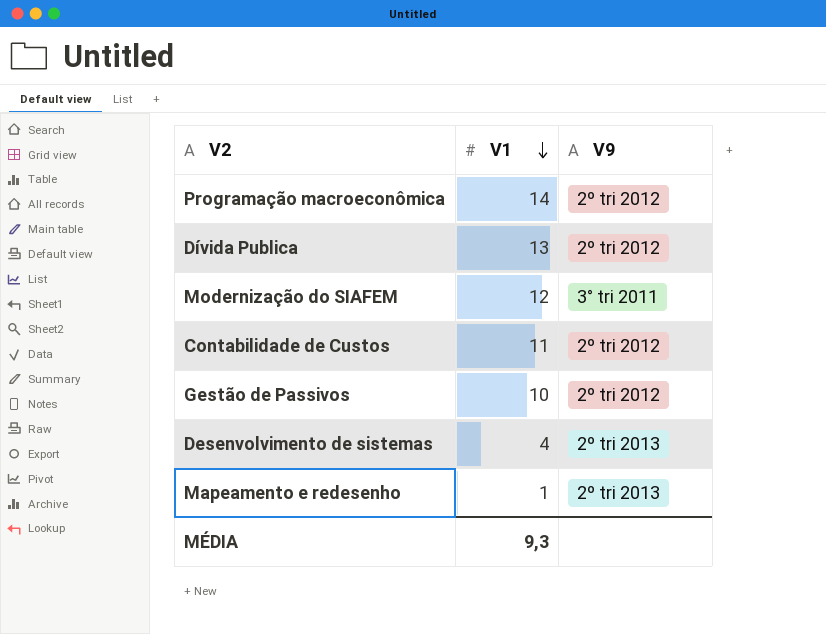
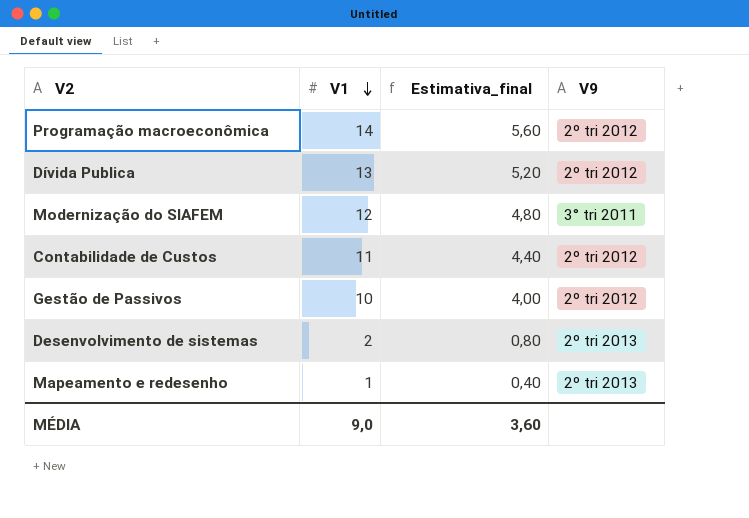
column Estimativa_final | formula: none -> [V1] * 0,4
Desenvolvimento de sistemas | V1: 4 -> 2
MÉDIA | V1: 9,3 -> 9,0

